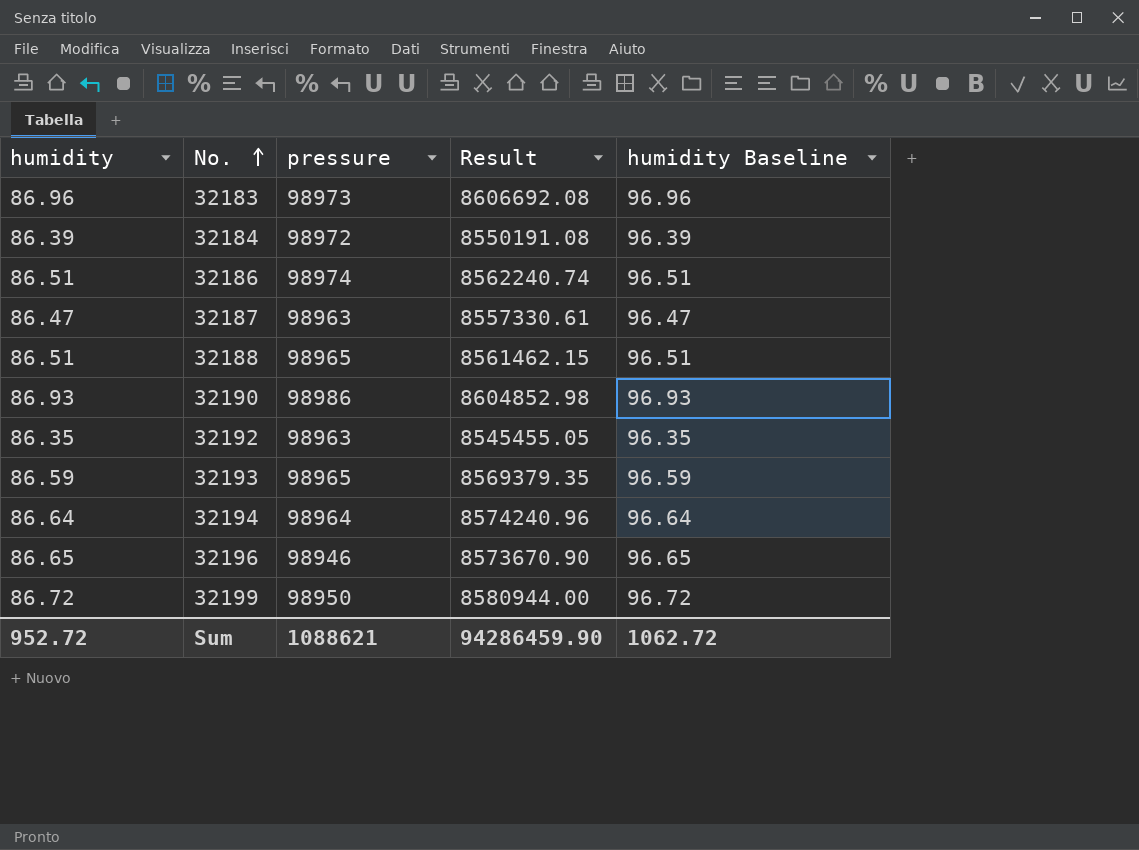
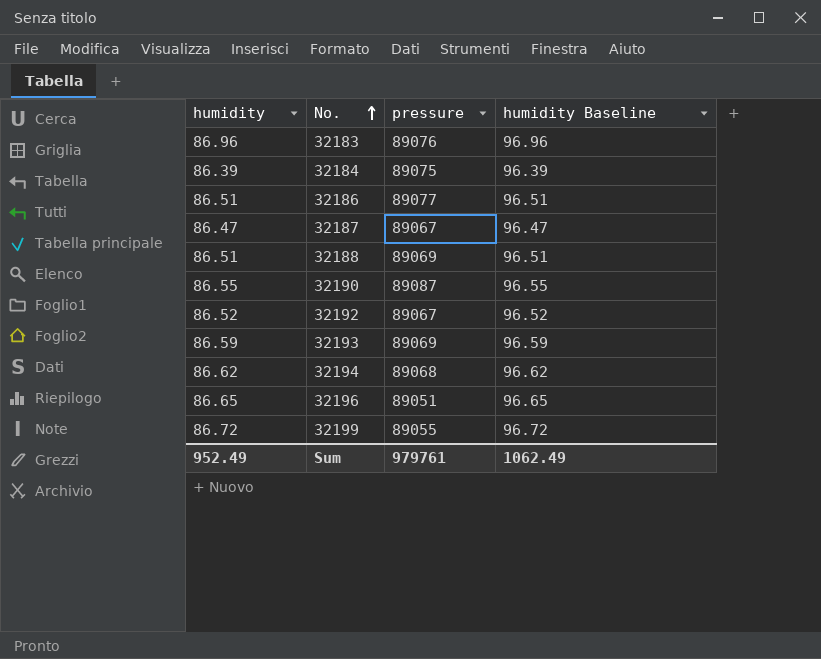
column Result | formula: [humidity] * [pressure] -> none
32183 | pressure: 98973 -> 89076
32184 | pressure: 98972 -> 89075
32186 | pressure: 98974 -> 89077
32187 | pressure: 98963 -> 89067
32188 | pressure: 98965 -> 89069
32190 | humidity: 86.93 -> 86.55
32190 | pressure: 98986 -> 89087
32190 | humidity Baseline: 96.93 -> 96.55
32192 | humidity: 86.35 -> 86.52
32192 | pressure: 98963 -> 89067
32192 | humidity Baseline: 96.35 -> 96.52
32193 | pressure: 98965 -> 89069
32194 | humidity: 86.64 -> 86.62
32194 | pressure: 98964 -> 89068
32194 | humidity Baseline: 96.64 -> 96.62
32196 | pressure: 98946 -> 89051
32199 | pressure: 98950 -> 89055
Sum | humidity: 952.72 -> 952.49
Sum | pressure: 1088621 -> 979761
Sum | humidity Baseline: 1062.72 -> 1062.49

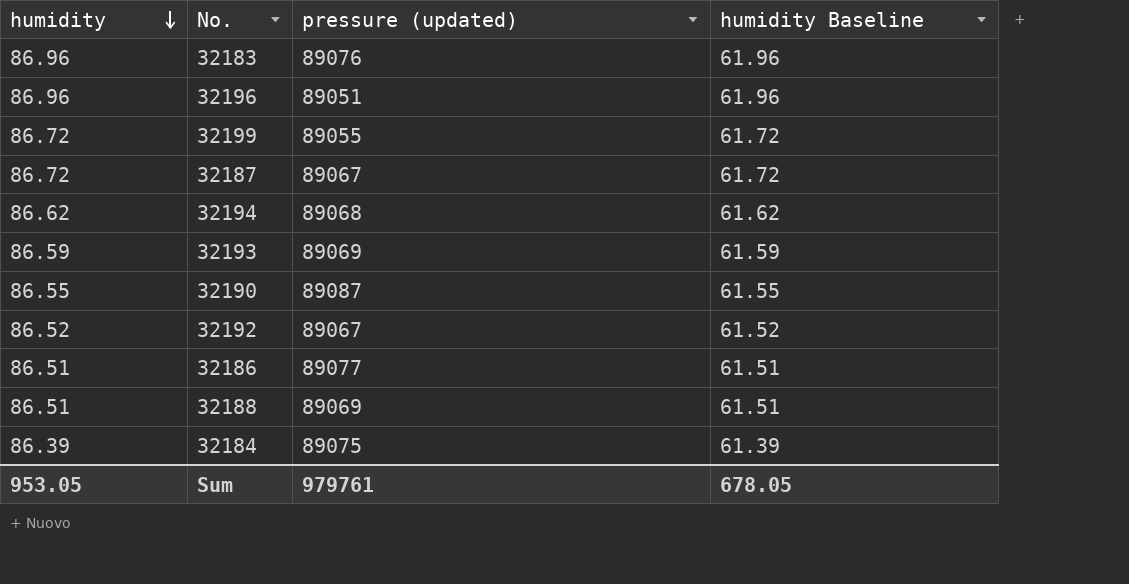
row order: No. ascending -> humidity descending
column name: pressure -> pressure (updated)
column humidity Baseline | formula: [humidity] + 10 -> [humidity] - 25
32196 | humidity: 86.65 -> 86.96
32187 | humidity: 86.47 -> 86.72
Sum | humidity: 952.49 -> 953.05
Sum | humidity Baseline: 1062.49 -> 678.05

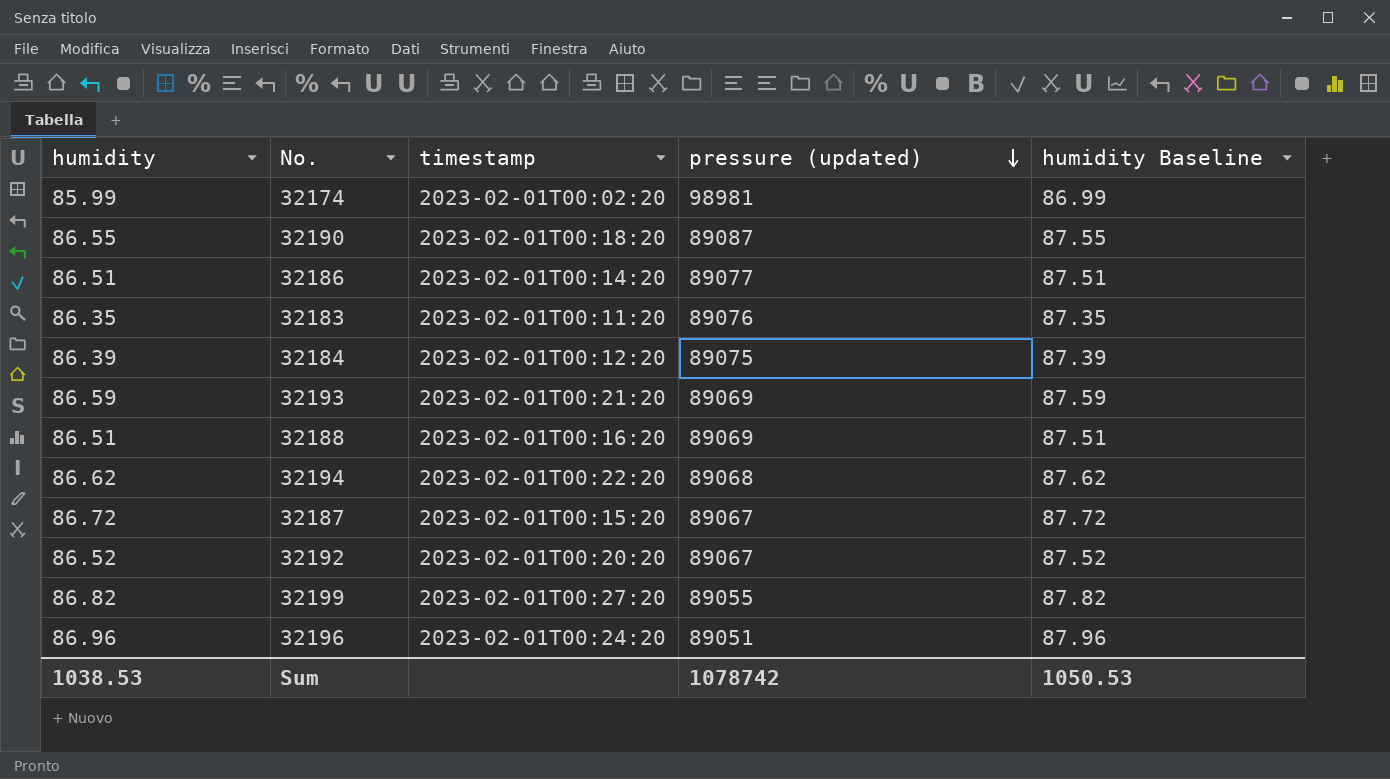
row order: humidity descending -> pressure (updated) descending
column timestamp | position: none -> 3
column humidity Baseline | formula: [humidity] - 25 -> [humidity] + 1
row 32174: none -> 85.99 | 2023-02-01T00:02:20 | 98981 | 86.99
32183 | humidity: 86.96 -> 86.35
32199 | humidity: 86.72 -> 86.82
Sum | humidity: 953.05 -> 1038.53
Sum | pressure (updated): 979761 -> 1078742
Sum | humidity Baseline: 678.05 -> 1050.53

